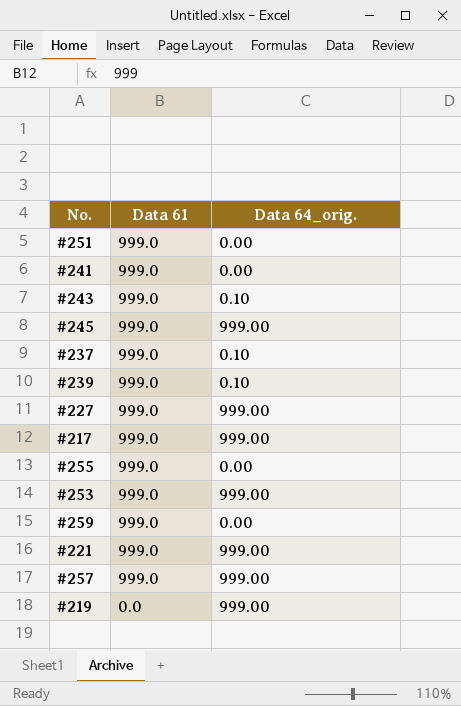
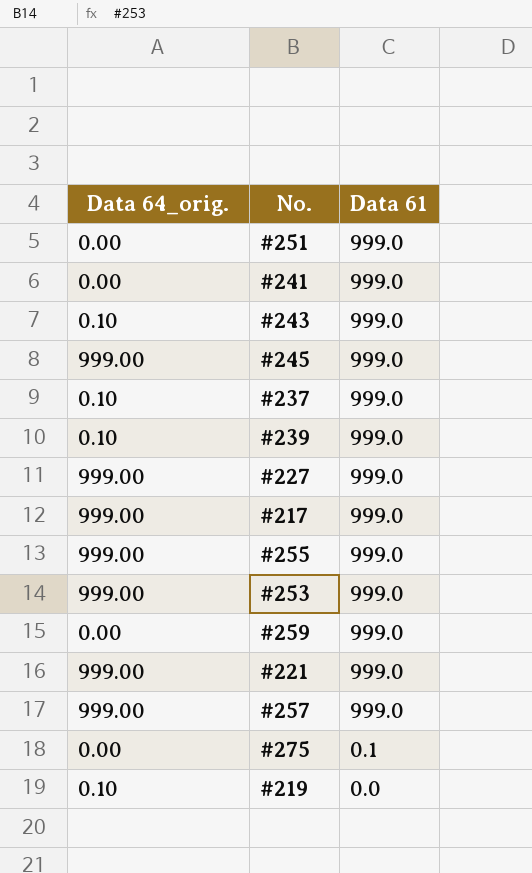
column Data 64_orig. | position: 3 -> 1
#255 | Data 64_orig.: 0.00 -> 999.00
row #275: none -> 0.00 | 0.1
#219 | Data 64_orig.: 999.00 -> 0.10

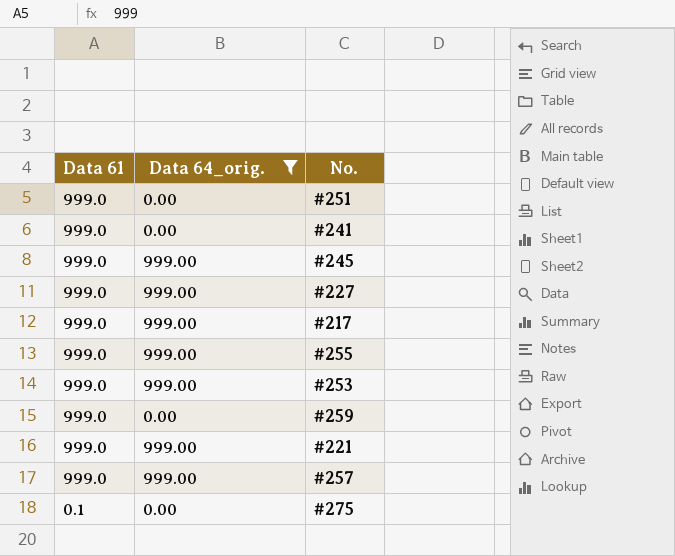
filter: none -> Data 64_orig. != 0.10
column Data 61 | position: 3 -> 1

